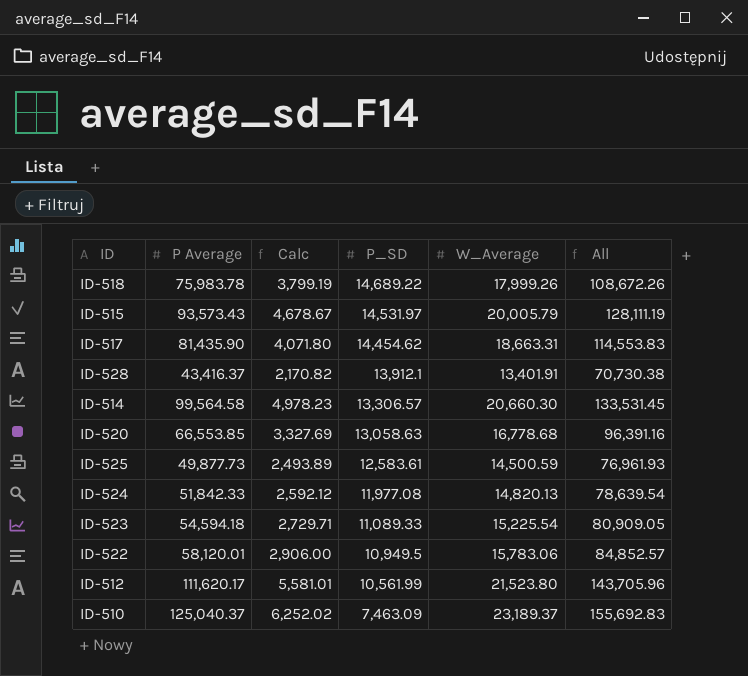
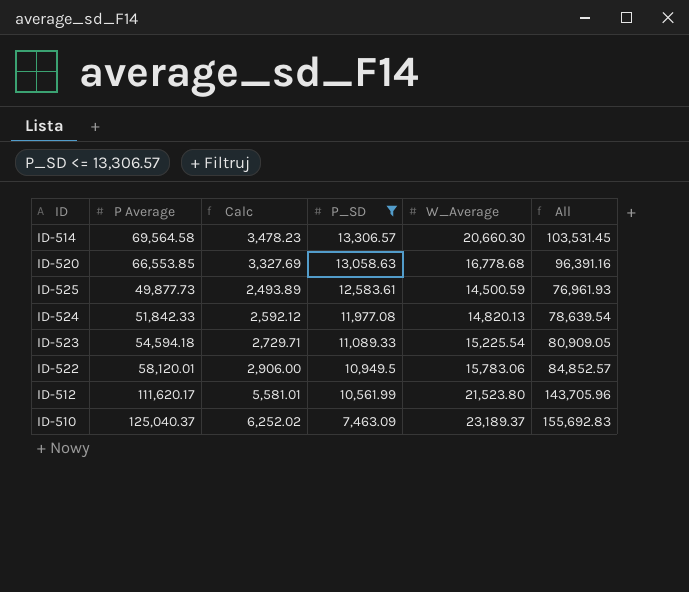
filter: none -> P_SD <= 13,306.57
ID-514 | P Average: 99,564.58 -> 69,564.58
ID-514 | Calc: 4,978.23 -> 3,478.23
ID-514 | All: 133,531.45 -> 103,531.45

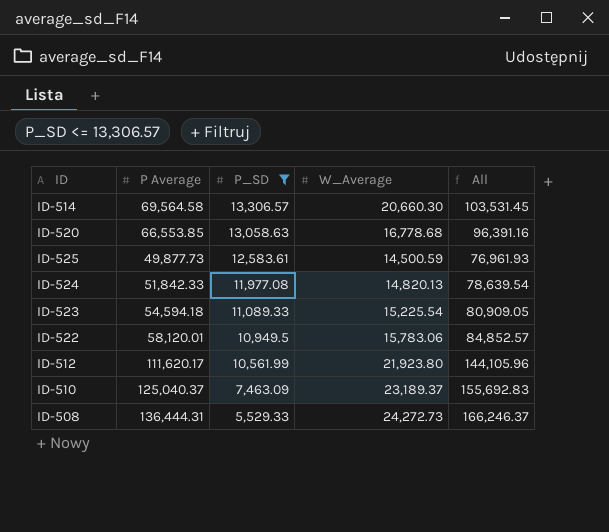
column Calc | formula: [P Average] * 0.05 -> none
ID-512 | W_Average: 21,523.80 -> 21,923.80
ID-512 | All: 143,705.96 -> 144,105.96
row ID-508: none -> 136,444.31 | 5,529.33 | 24,272.73 | 166,246.37

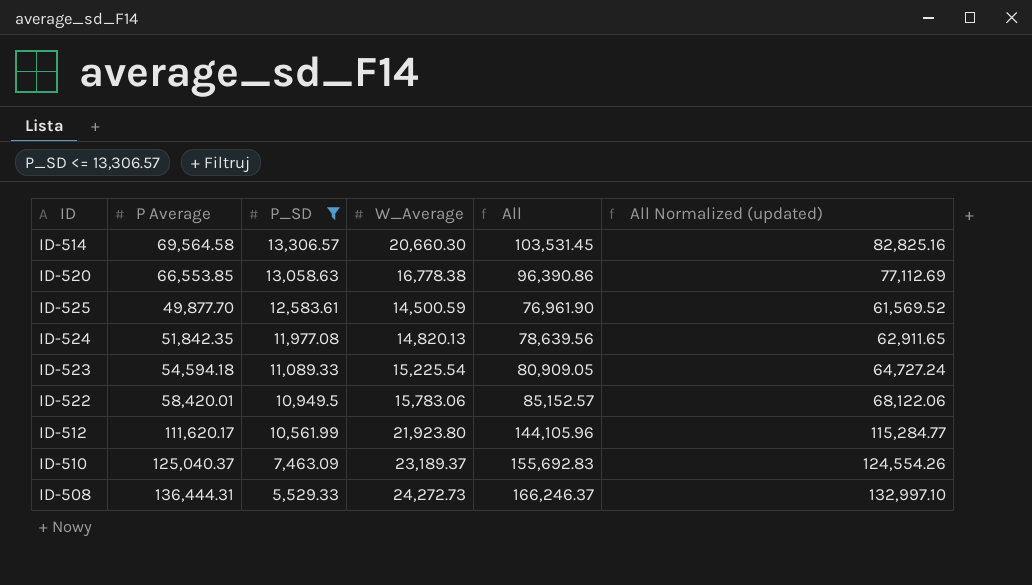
column All Normalized (updated) | formula: none -> [All] * 0.8
ID-520 | W_Average: 16,778.68 -> 16,778.38
ID-520 | All: 96,391.16 -> 96,390.86
ID-525 | P Average: 49,877.73 -> 49,877.70
ID-525 | All: 76,961.93 -> 76,961.90
ID-524 | P Average: 51,842.33 -> 51,842.35
ID-524 | All: 78,639.54 -> 78,639.56
ID-522 | P Average: 58,120.01 -> 58,420.01
ID-522 | All: 84,852.57 -> 85,152.57

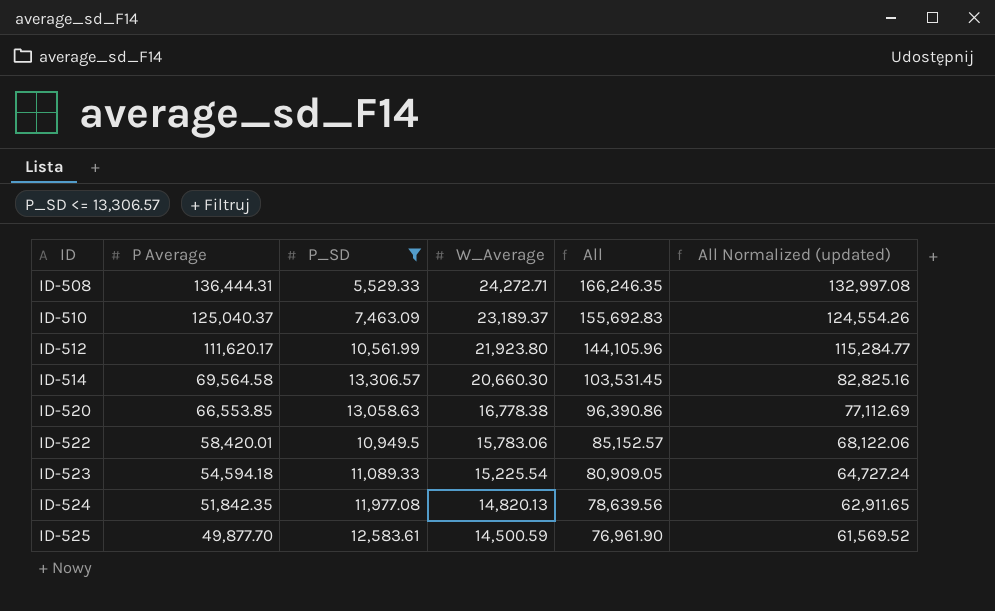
row order: P_SD descending -> ID ascending
ID-508 | W_Average: 24,272.73 -> 24,272.71
ID-508 | All: 166,246.37 -> 166,246.35
ID-508 | All Normalized (updated): 132,997.10 -> 132,997.08

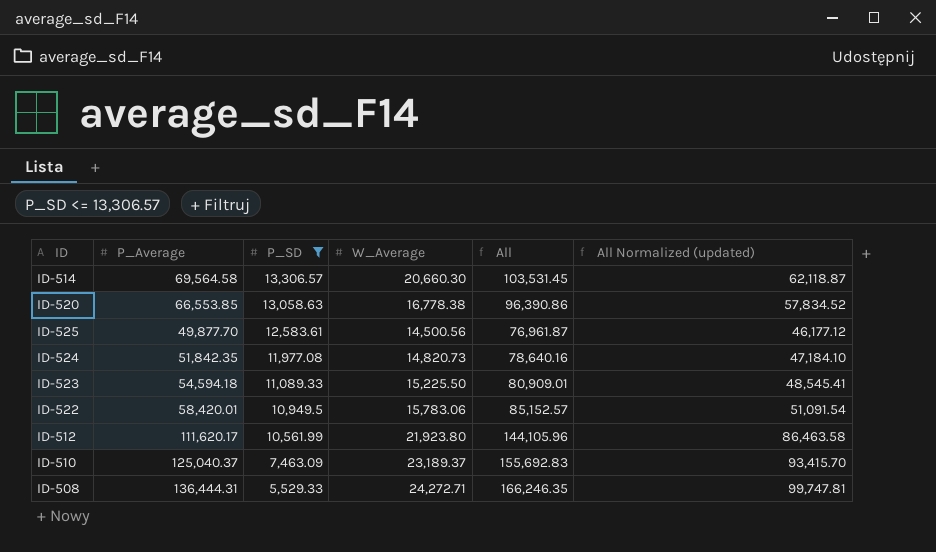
row order: ID ascending -> P_SD descending
column name: P Average -> P_Average
column All Normalized (updated) | formula: [All] * 0.8 -> [All] * 0.6
ID-525 | W_Average: 14,500.59 -> 14,500.56
ID-525 | All: 76,961.90 -> 76,961.87
ID-524 | W_Average: 14,820.13 -> 14,820.73
ID-524 | All: 78,639.56 -> 78,640.16
ID-523 | W_Average: 15,225.54 -> 15,225.50
ID-523 | All: 80,909.05 -> 80,909.01

